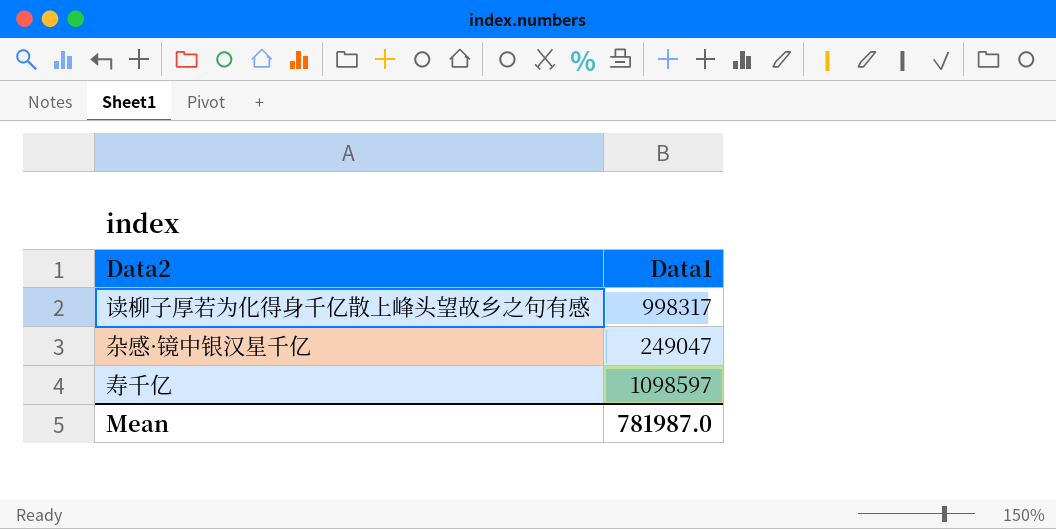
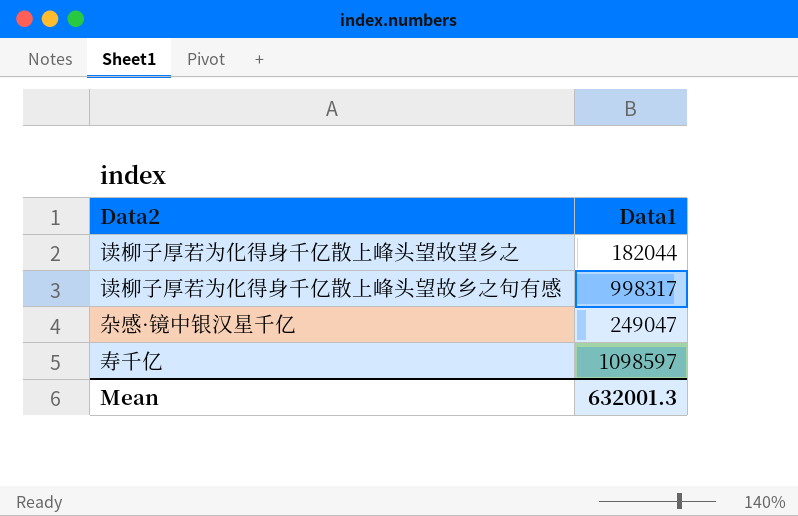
row 读柳子厚若为化得身千亿散上峰头望故望乡之: none -> 182044
Mean | Data1: 781987.0 -> 632001.3

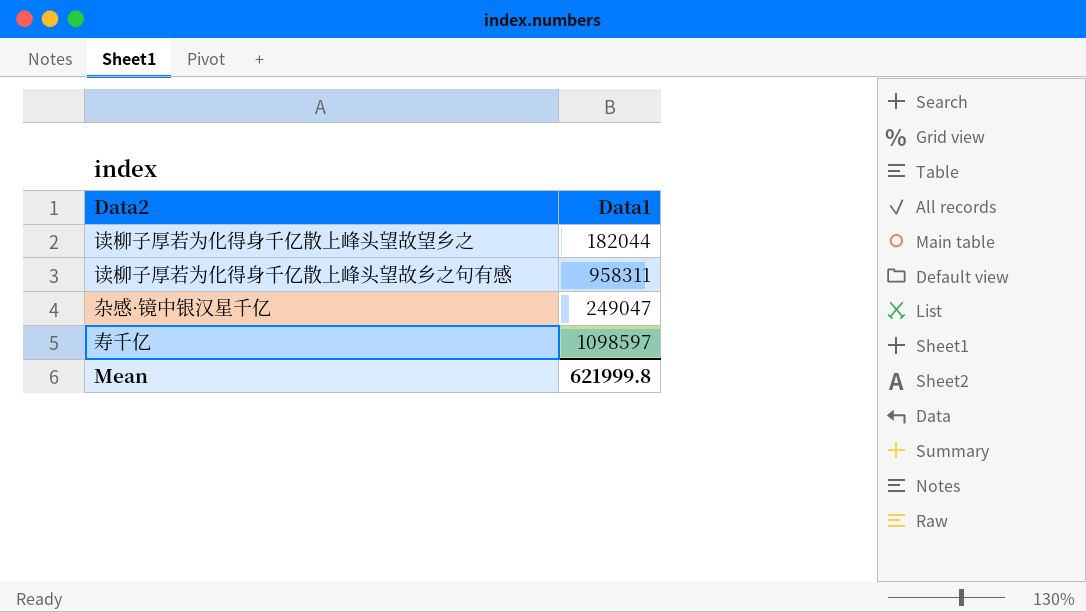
读柳子厚若为化得身千亿散上峰头望故乡之句有感 | Data1: 998317 -> 958311
Mean | Data1: 632001.3 -> 621999.8

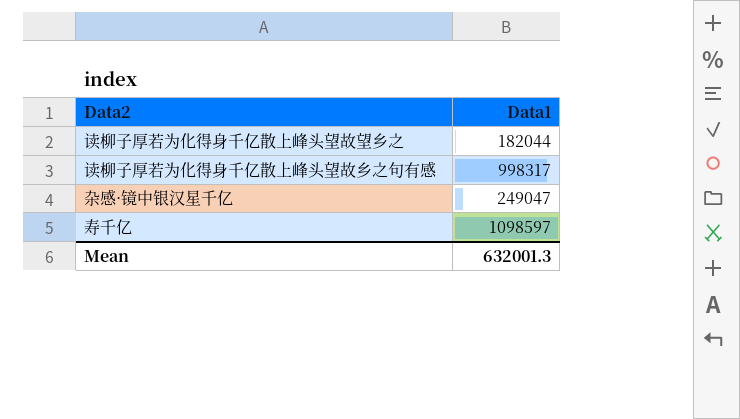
读柳子厚若为化得身千亿散上峰头望故乡之句有感 | Data1: 958311 -> 998317
Mean | Data1: 621999.8 -> 632001.3

